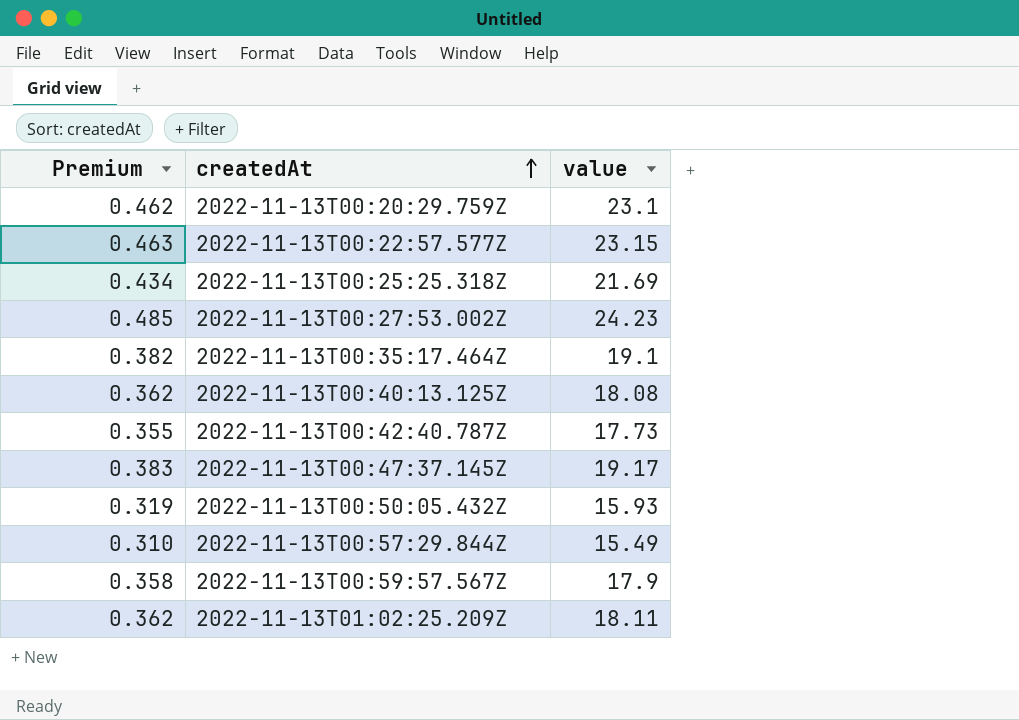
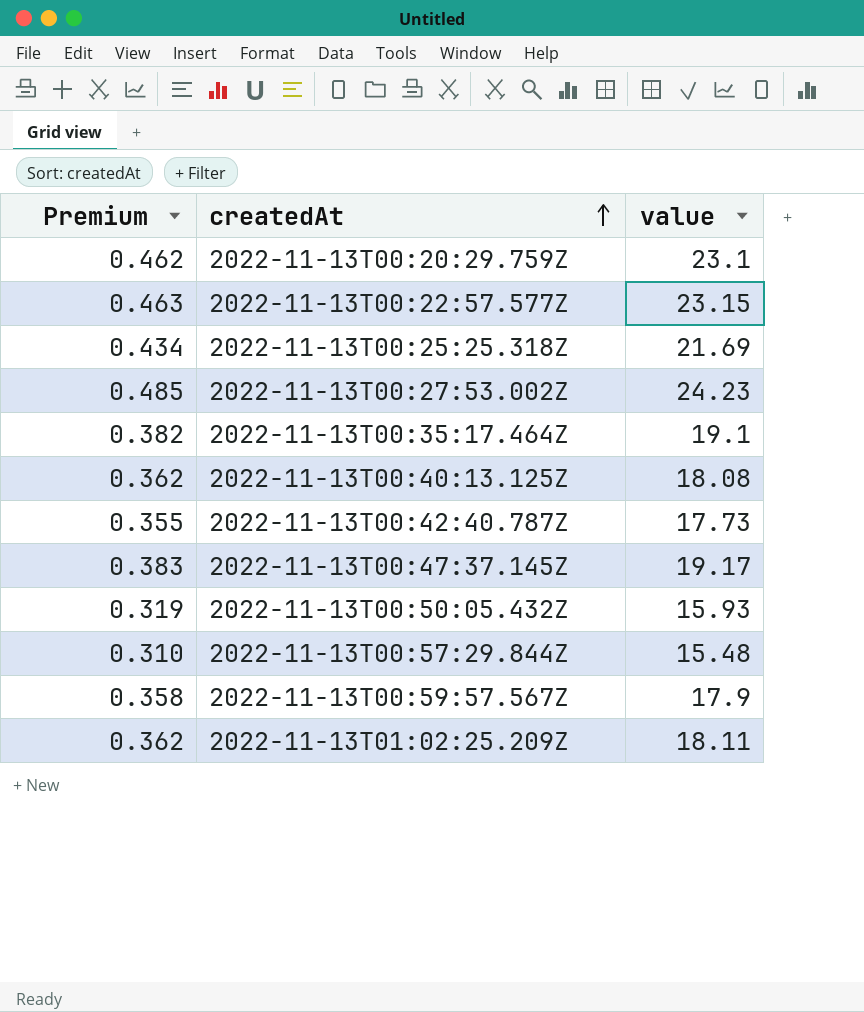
2022-11-13T00:57:29.844Z | value: 15.49 -> 15.48

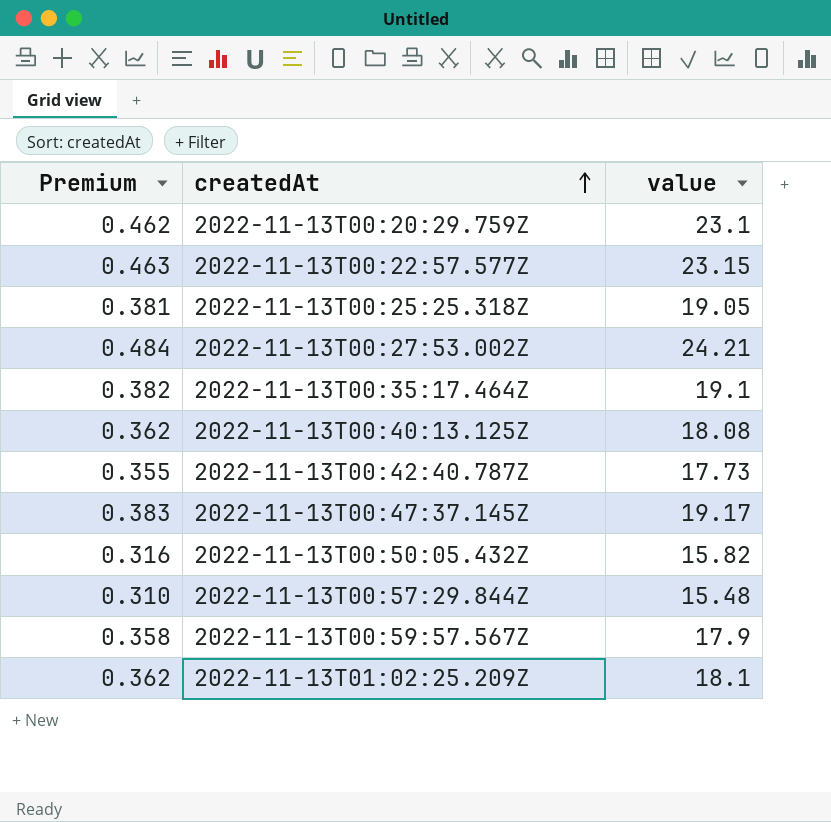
2022-11-13T00:25:25.318Z | Premium: 0.434 -> 0.381
2022-11-13T00:25:25.318Z | value: 21.69 -> 19.05
2022-11-13T00:27:53.002Z | Premium: 0.485 -> 0.484
2022-11-13T00:27:53.002Z | value: 24.23 -> 24.21
2022-11-13T00:50:05.432Z | Premium: 0.319 -> 0.316
2022-11-13T00:50:05.432Z | value: 15.93 -> 15.82
2022-11-13T01:02:25.209Z | value: 18.11 -> 18.1

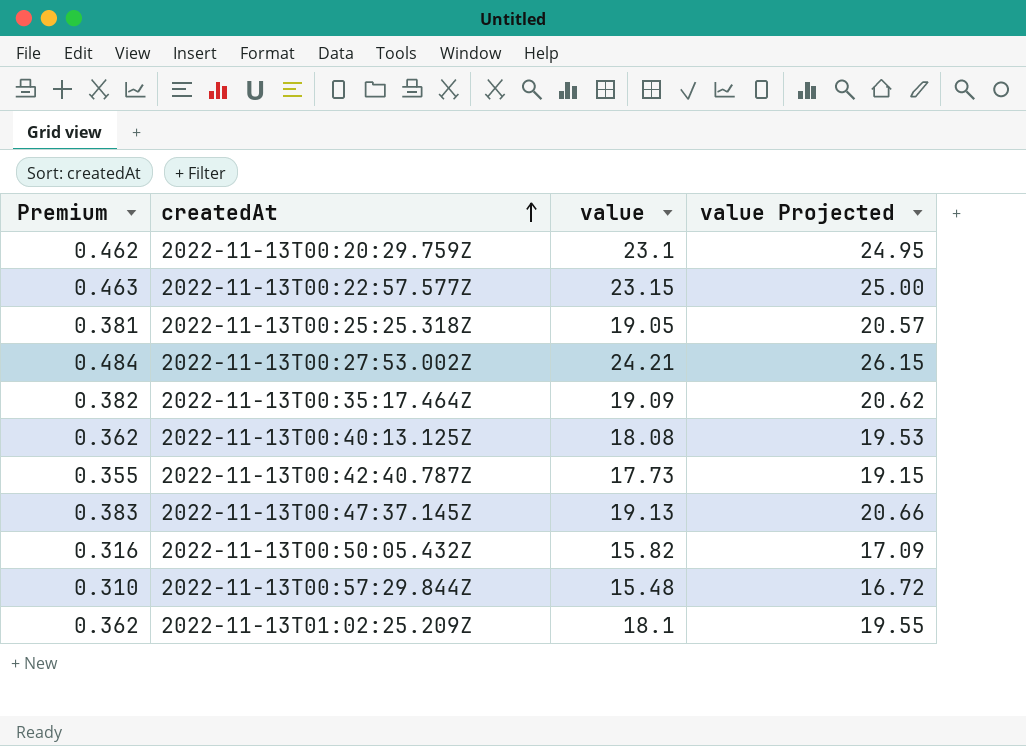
column value Projected | formula: none -> [value] * 1.08
row 2022-11-13T00:59:57.567Z: 0.358 | 17.9 -> none
2022-11-13T00:35:17.464Z | value: 19.1 -> 19.09
2022-11-13T00:47:37.145Z | value: 19.17 -> 19.13

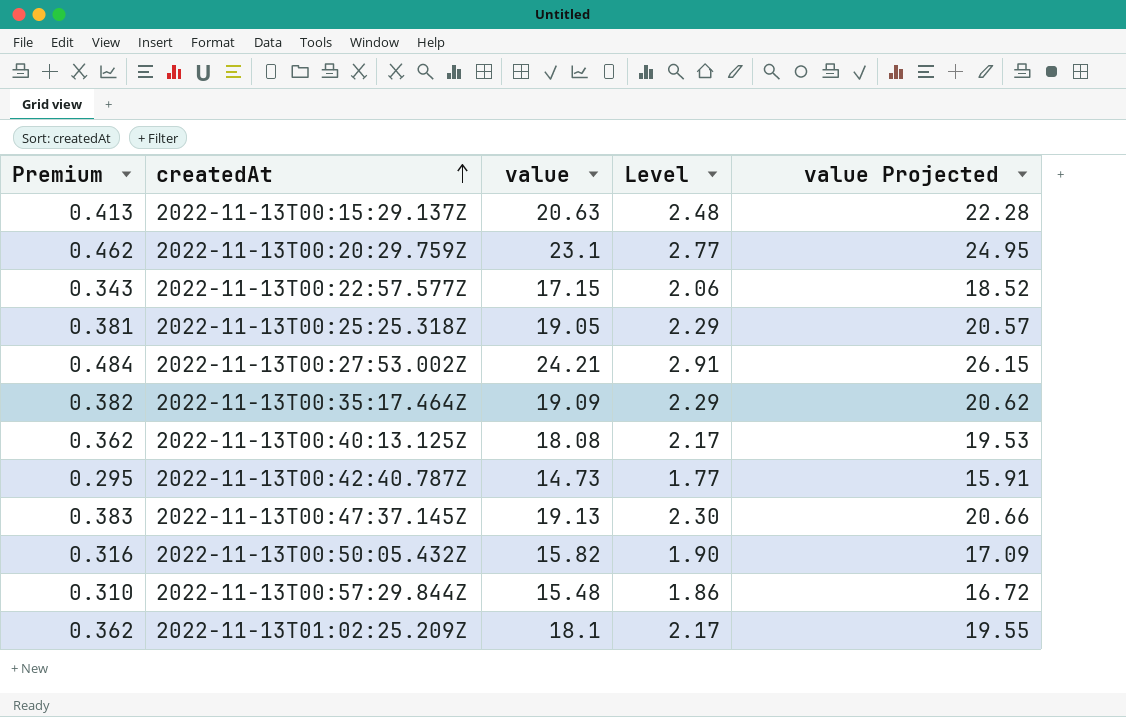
column Level | formula: none -> [value] * 0.12
row 2022-11-13T00:15:29.137Z: none -> 0.413 | 20.63 | 2.48 | 22.28
2022-11-13T00:22:57.577Z | Premium: 0.463 -> 0.343
2022-11-13T00:22:57.577Z | value: 23.15 -> 17.15
2022-11-13T00:22:57.577Z | value Projected: 25.00 -> 18.52
2022-11-13T00:42:40.787Z | Premium: 0.355 -> 0.295
2022-11-13T00:42:40.787Z | value: 17.73 -> 14.73
2022-11-13T00:42:40.787Z | value Projected: 19.15 -> 15.91

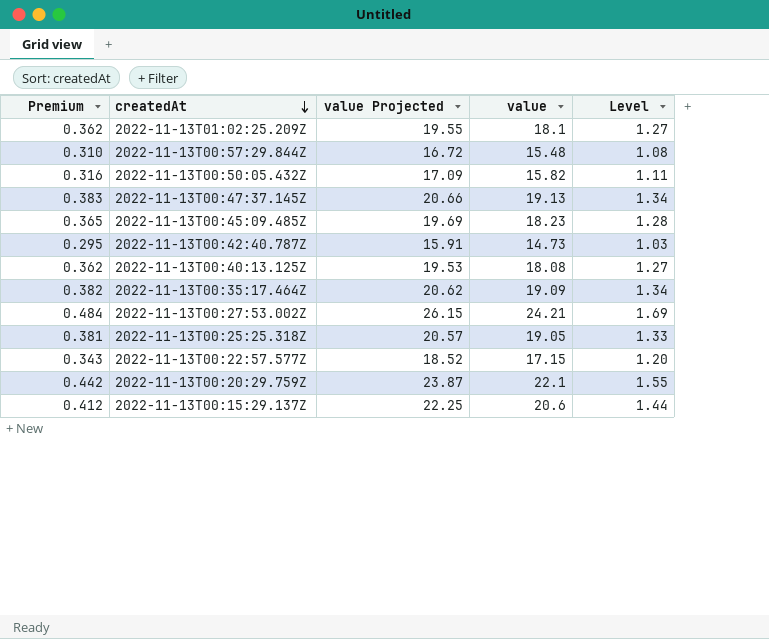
row order: createdAt ascending -> createdAt descending
column value Projected | position: 5 -> 3
column Level | formula: [value] * 0.12 -> [value] * 0.07
row 2022-11-13T00:45:09.485Z: none -> 0.365 | 19.69 | 18.23 | 1.28
2022-11-13T00:20:29.759Z | Premium: 0.462 -> 0.442
2022-11-13T00:20:29.759Z | value Projected: 24.95 -> 23.87
2022-11-13T00:20:29.759Z | value: 23.1 -> 22.1
2022-11-13T00:15:29.137Z | Premium: 0.413 -> 0.412
2022-11-13T00:15:29.137Z | value Projected: 22.28 -> 22.25
2022-11-13T00:15:29.137Z | value: 20.63 -> 20.6

